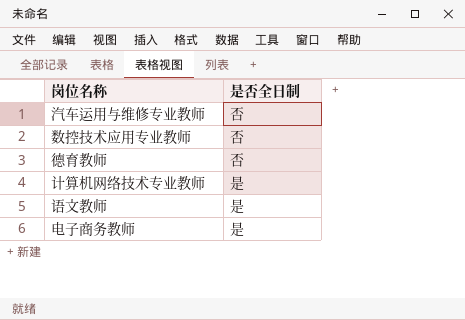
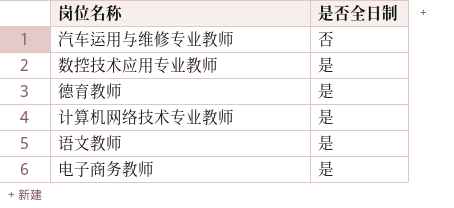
数控技术应用专业教师 | 是否全日制: 否 -> 是
德育教师 | 是否全日制: 否 -> 是

